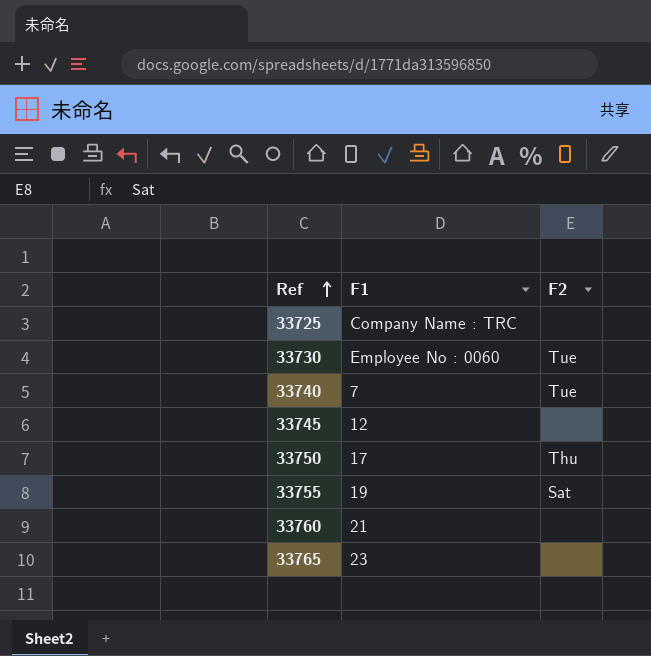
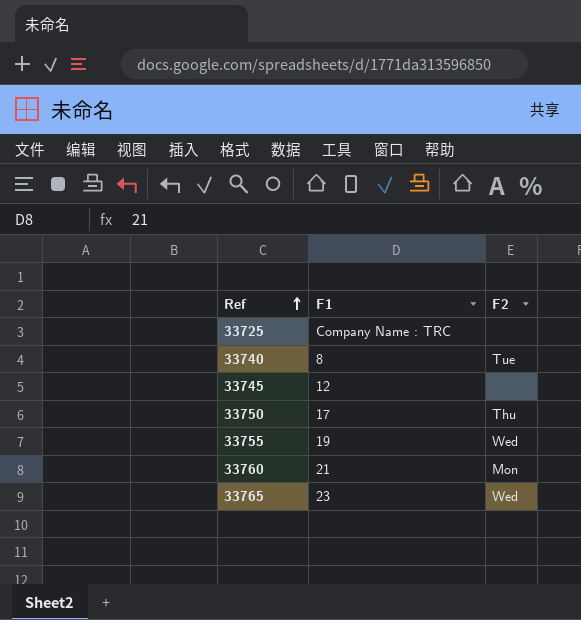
row 33730: Employee No : 0060 | Tue -> none
33740 | F1: 7 -> 8
33755 | F2: Sat -> Wed
33760 | F2: none -> Mon
33765 | F2: none -> Wed

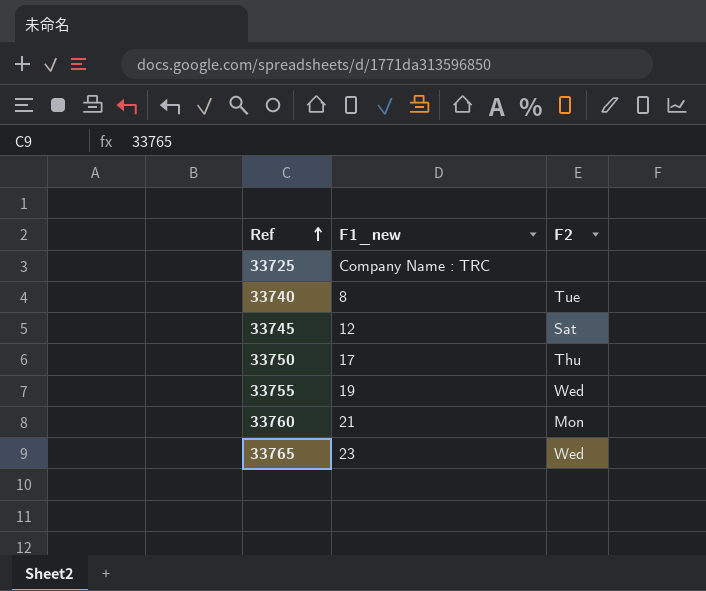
column name: F1 -> F1_new
33745 | F2: none -> Sat

